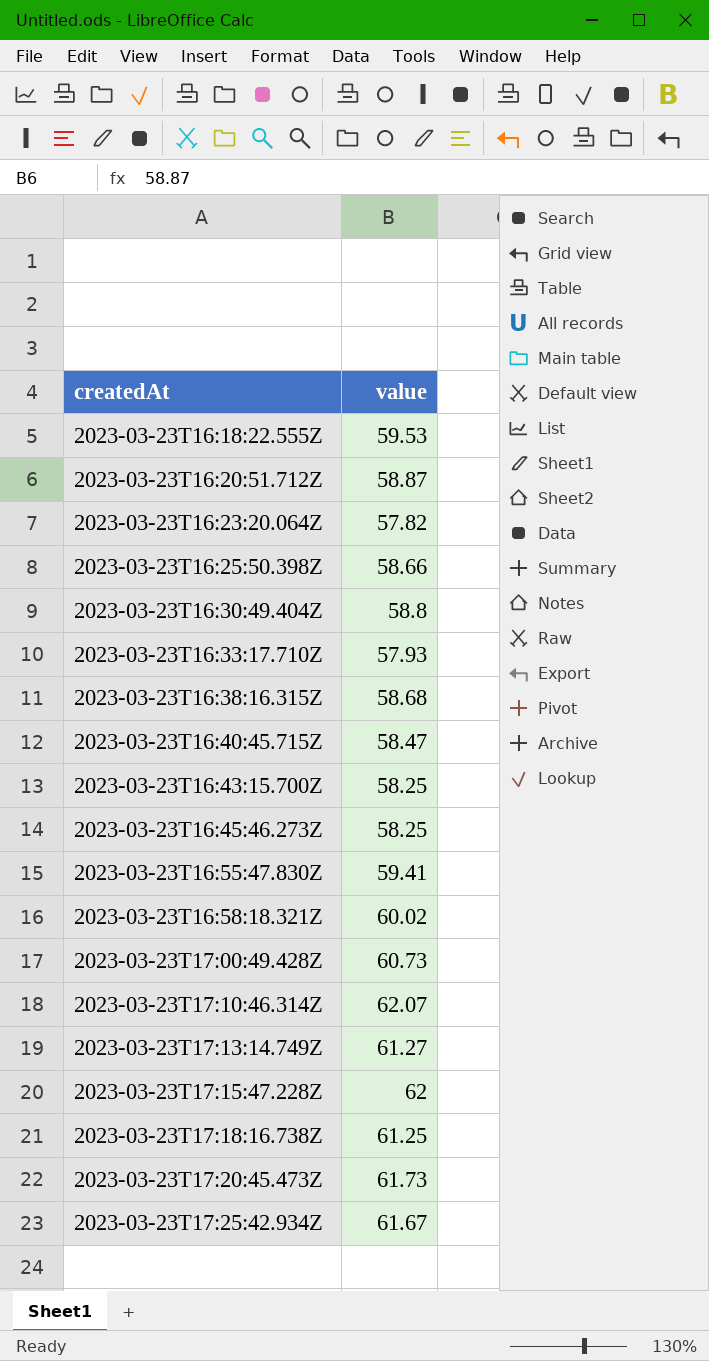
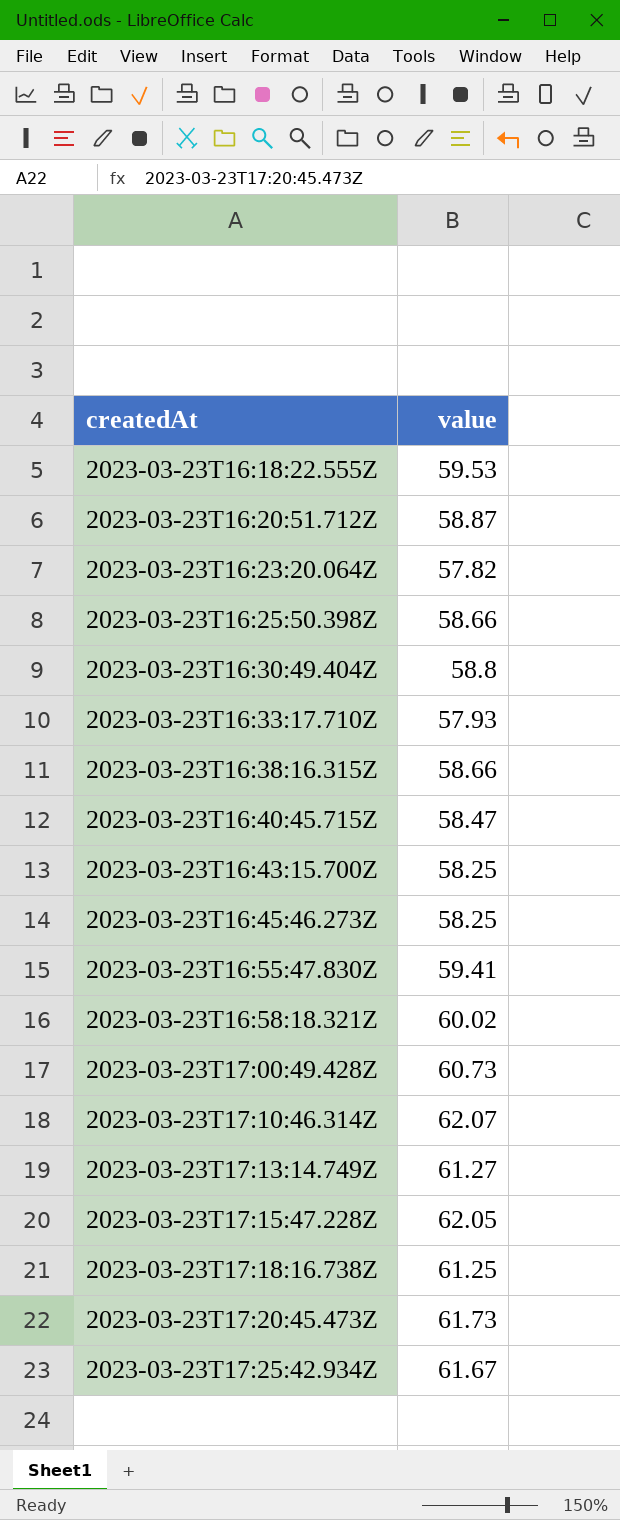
2023-03-23T16:38:16.315Z | value: 58.68 -> 58.66
2023-03-23T17:15:47.228Z | value: 62 -> 62.05

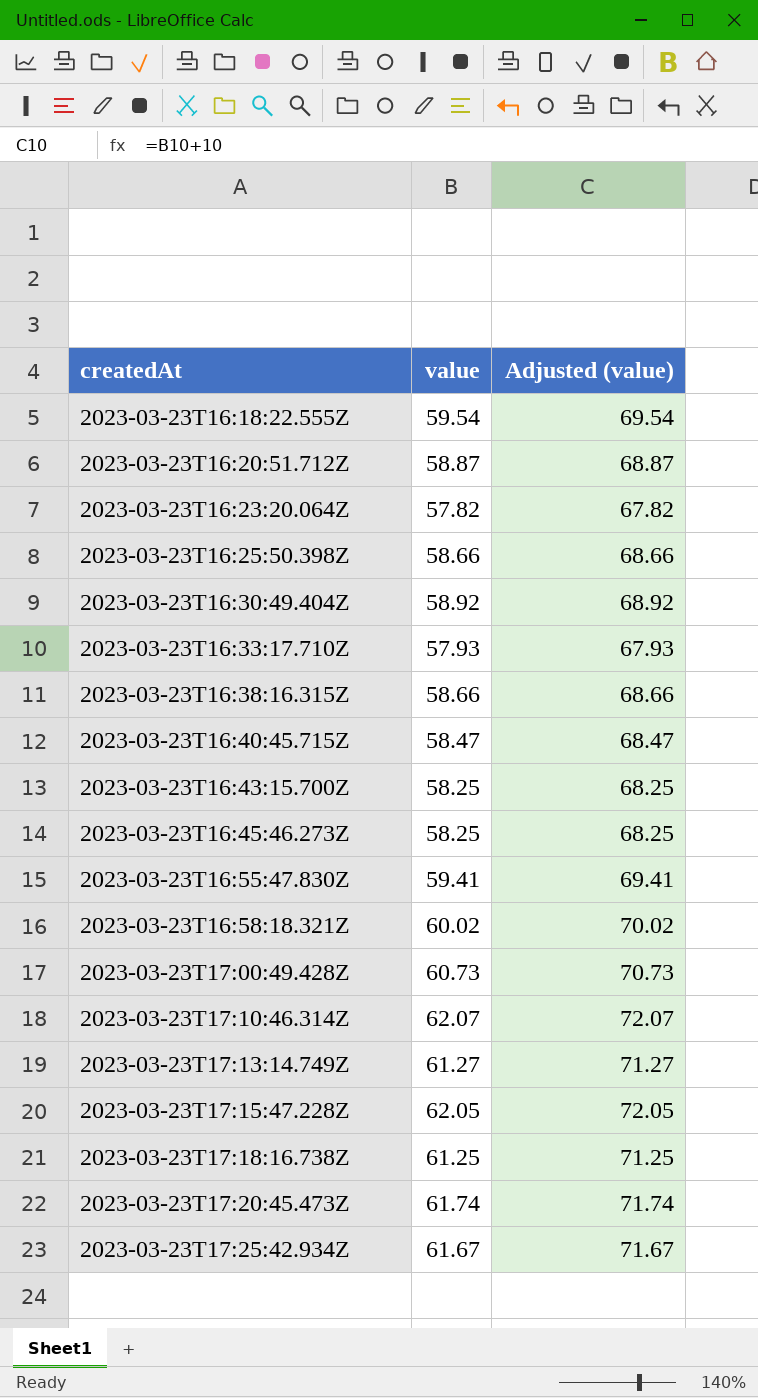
column Adjusted (value) | formula: none -> [value] + 10
2023-03-23T16:18:22.555Z | value: 59.53 -> 59.54
2023-03-23T16:30:49.404Z | value: 58.8 -> 58.92
2023-03-23T17:20:45.473Z | value: 61.73 -> 61.74

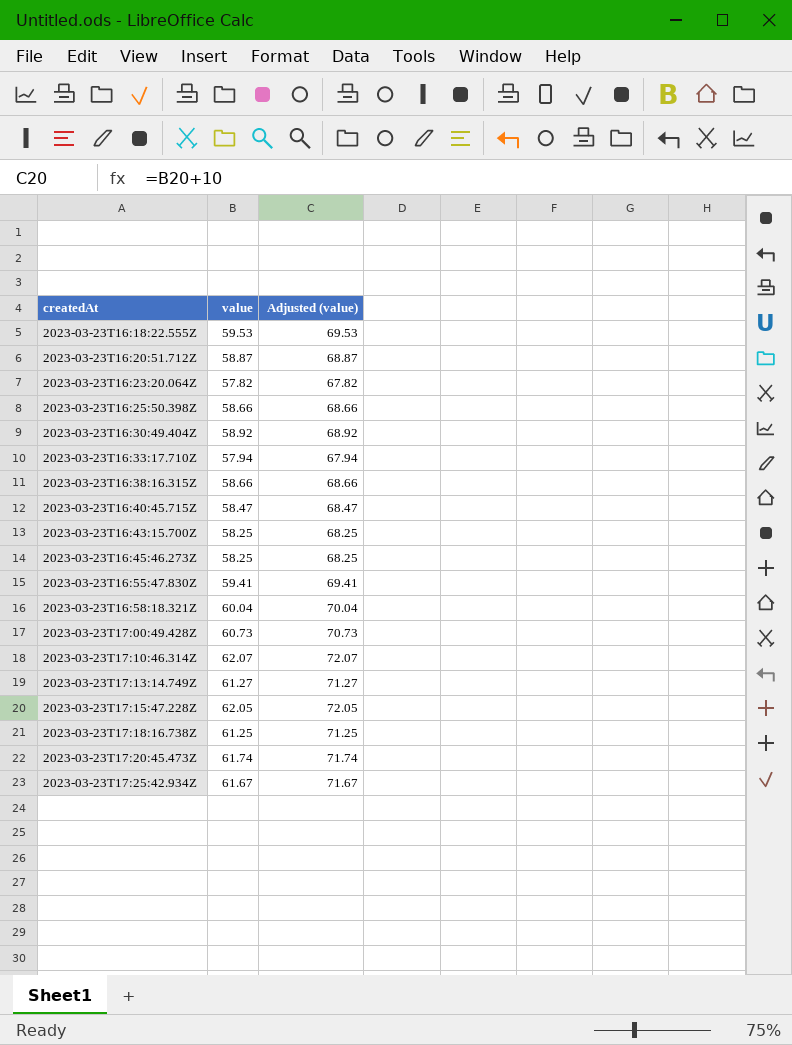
2023-03-23T16:18:22.555Z | value: 59.54 -> 59.53
2023-03-23T16:18:22.555Z | Adjusted (value): 69.54 -> 69.53
2023-03-23T16:33:17.710Z | value: 57.93 -> 57.94
2023-03-23T16:33:17.710Z | Adjusted (value): 67.93 -> 67.94
2023-03-23T16:58:18.321Z | value: 60.02 -> 60.04
2023-03-23T16:58:18.321Z | Adjusted (value): 70.02 -> 70.04

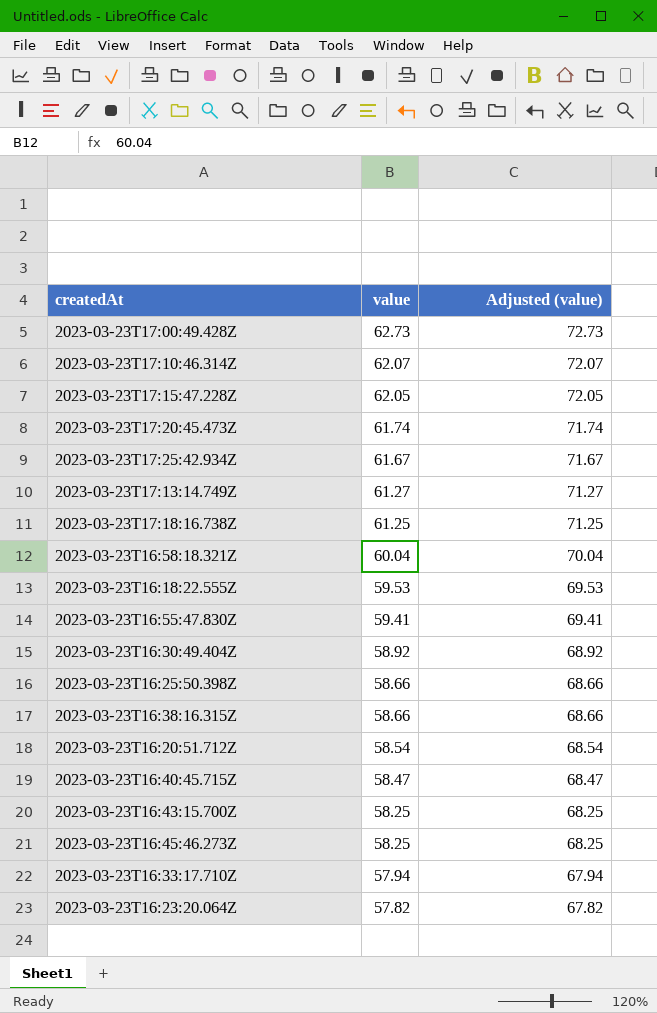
row order: createdAt ascending -> value descending
2023-03-23T17:00:49.428Z | value: 60.73 -> 62.73
2023-03-23T17:00:49.428Z | Adjusted (value): 70.73 -> 72.73
2023-03-23T16:20:51.712Z | value: 58.87 -> 58.54
2023-03-23T16:20:51.712Z | Adjusted (value): 68.87 -> 68.54

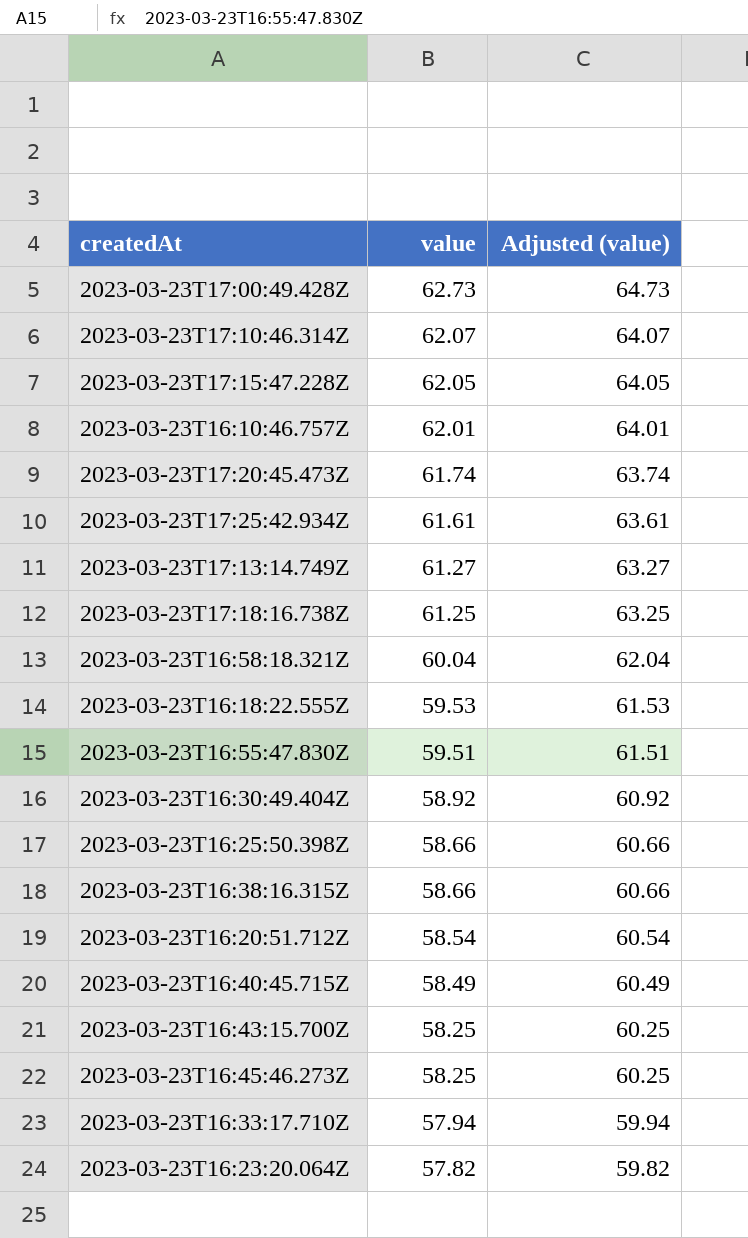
column Adjusted (value) | formula: [value] + 10 -> [value] + 2
row 2023-03-23T16:10:46.757Z: none -> 62.01 | 64.01
2023-03-23T17:25:42.934Z | value: 61.67 -> 61.61
2023-03-23T16:55:47.830Z | value: 59.41 -> 59.51
2023-03-23T16:40:45.715Z | value: 58.47 -> 58.49

